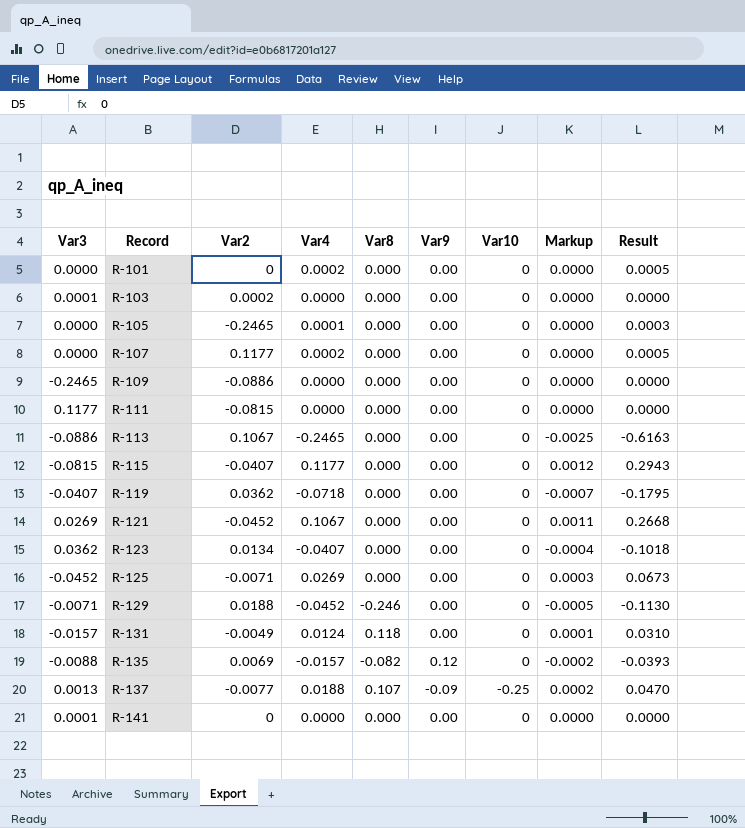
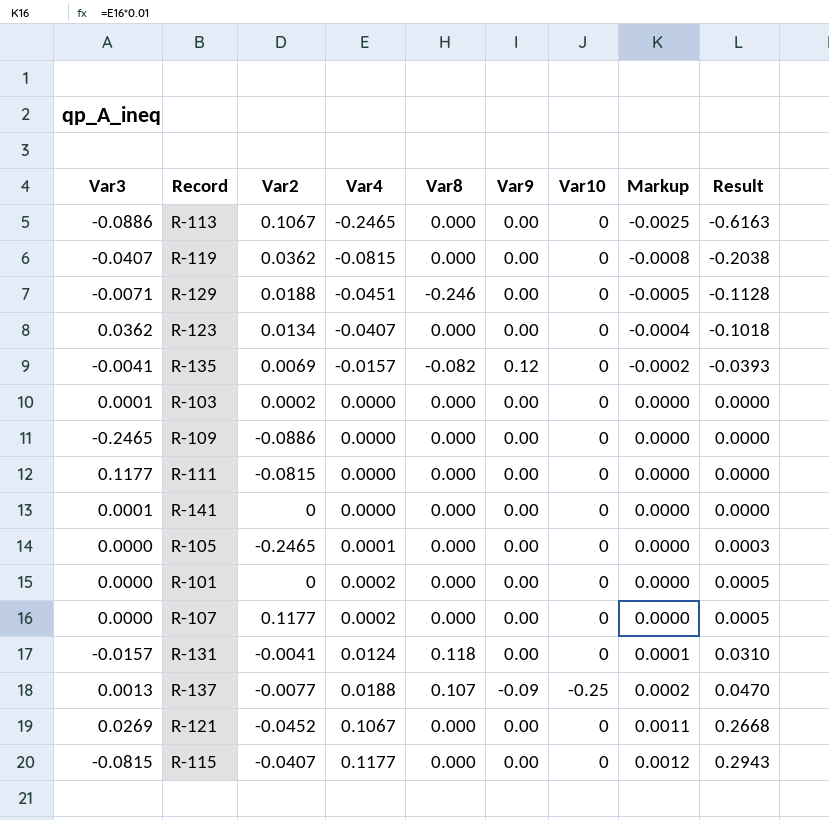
row order: Record ascending -> Var4 ascending
row R-125: -0.0452 | -0.0071 | 0.0269 | 0.000 | 0.00 | 0 | 0.0003 | 0.0673 -> none
R-119 | Var4: -0.0718 -> -0.0815
R-119 | Markup: -0.0007 -> -0.0008
R-119 | Result: -0.1795 -> -0.2038
R-129 | Var4: -0.0452 -> -0.0451
R-129 | Result: -0.1130 -> -0.1128
R-135 | Var3: -0.0088 -> -0.0041
R-131 | Var2: -0.0049 -> -0.0041

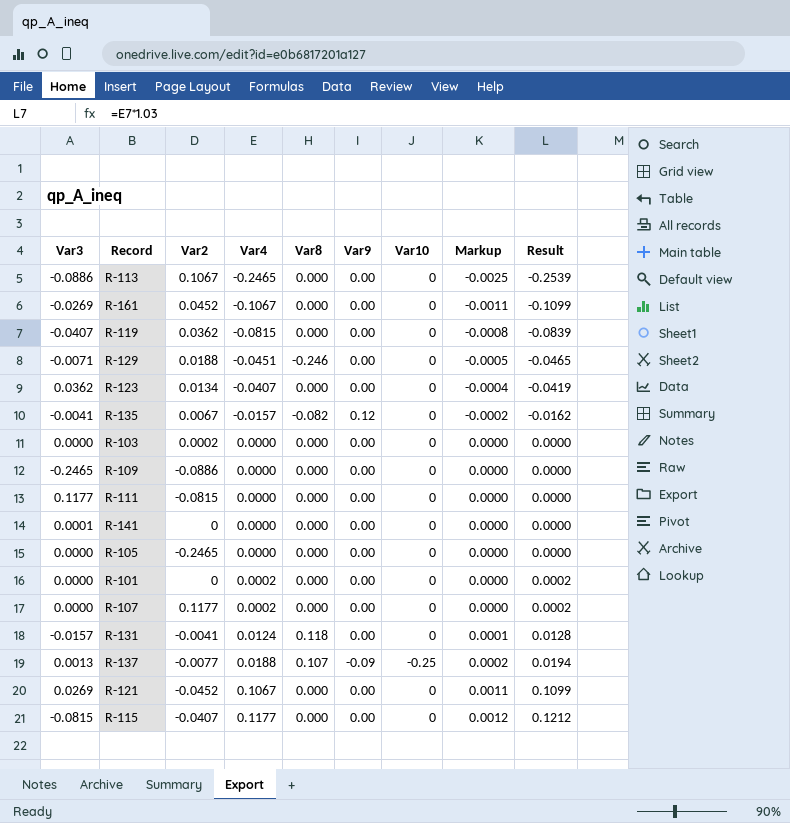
column Result | formula: [Var4] * 2.5 -> [Var4] * 1.03
row R-161: none -> -0.0269 | 0.0452 | -0.1067 | 0.000 | 0.00 | 0 | -0.0011 | -0.1099
R-135 | Var2: 0.0069 -> 0.0067
R-103 | Var3: 0.0001 -> 0.0000
R-105 | Var4: 0.0001 -> 0.0000

